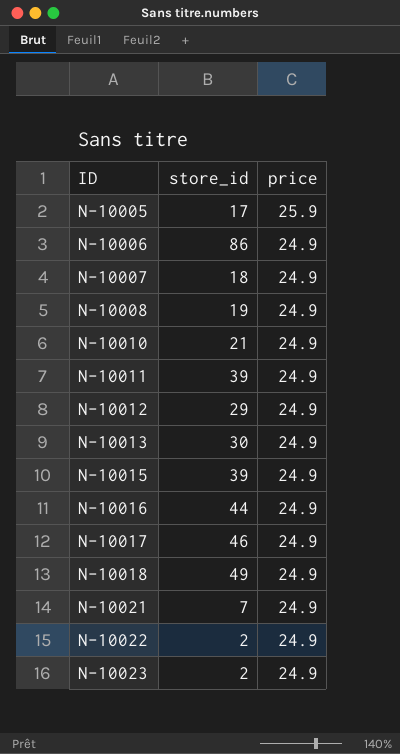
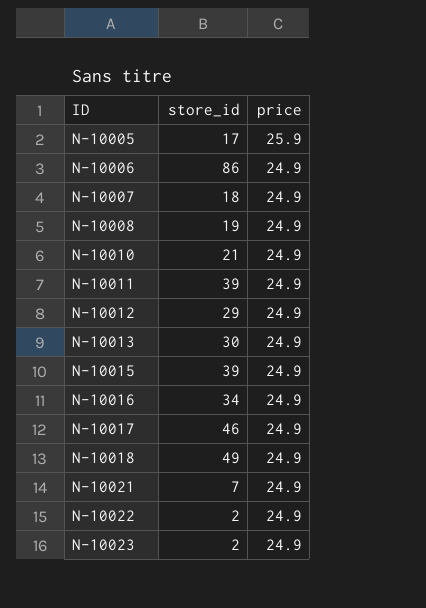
N-10016 | store_id: 44 -> 34

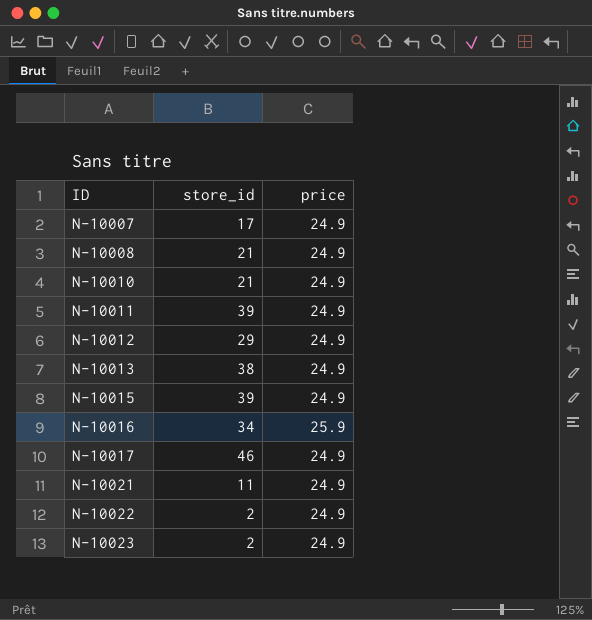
row N-10005: 17 | 25.9 -> none
row N-10006: 86 | 24.9 -> none
row N-10018: 49 | 24.9 -> none
N-10007 | store_id: 18 -> 17
N-10008 | store_id: 19 -> 21
N-10013 | store_id: 30 -> 38
N-10016 | price: 24.9 -> 25.9
N-10021 | store_id: 7 -> 11

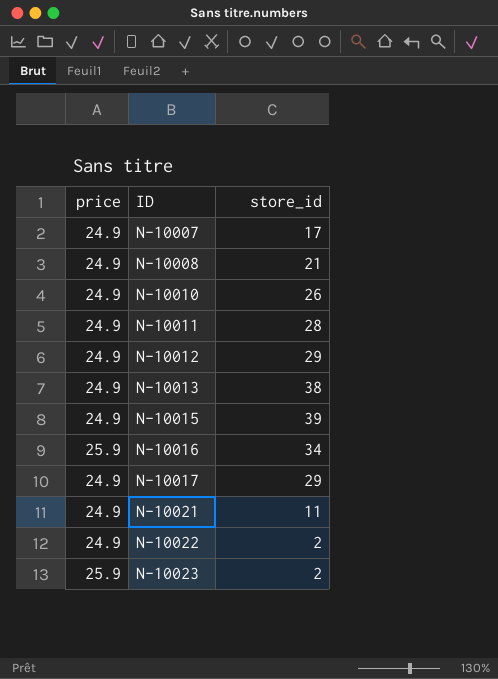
column price | position: 3 -> 1
N-10010 | store_id: 21 -> 26
N-10011 | store_id: 39 -> 28
N-10017 | store_id: 46 -> 29
N-10023 | price: 24.9 -> 25.9

